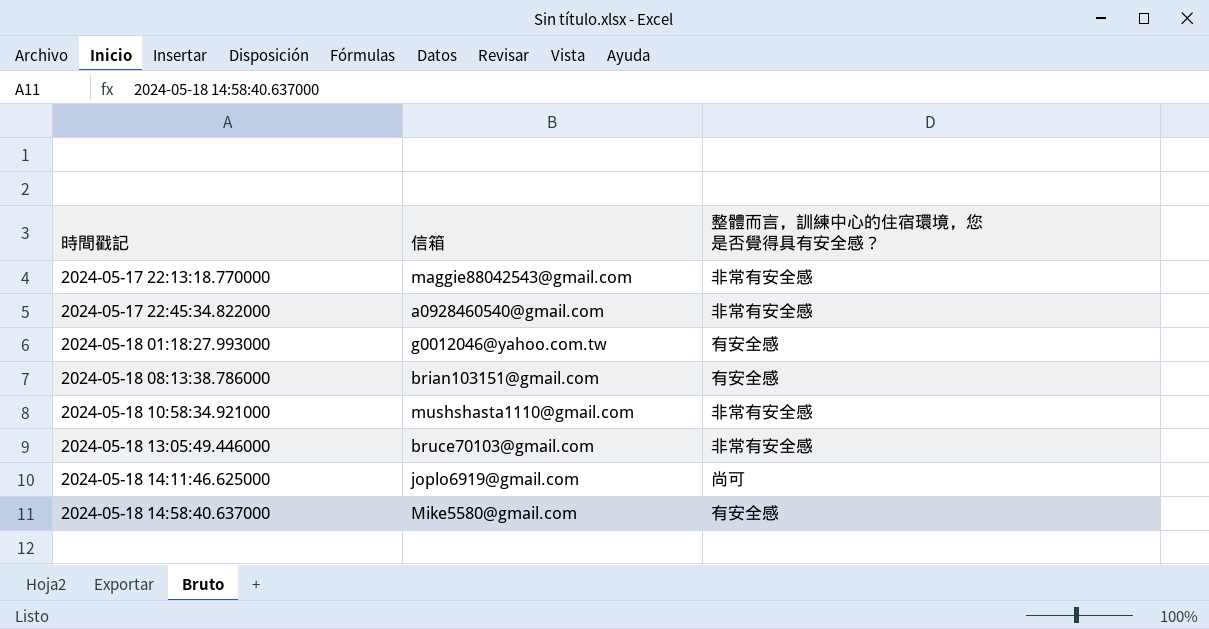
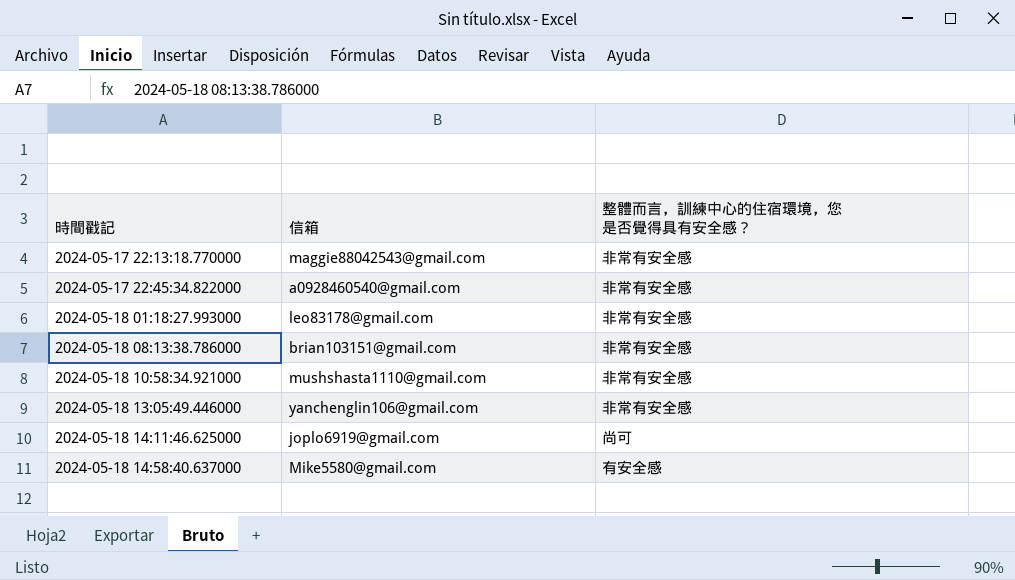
2024-05-18 01:18:27.993000 | 信箱: g0012046@yahoo.com.tw -> leo83178@gmail.com
2024-05-18 01:18:27.993000 | 整體而言，訓練中心的住宿環境，您是否覺得具有安全感？: 有安全感 -> 非常有安全感
2024-05-18 08:13:38.786000 | 整體而言，訓練中心的住宿環境，您是否覺得具有安全感？: 有安全感 -> 非常有安全感
2024-05-18 13:05:49.446000 | 信箱: bruce70103@gmail.com -> yanchenglin106@gmail.com

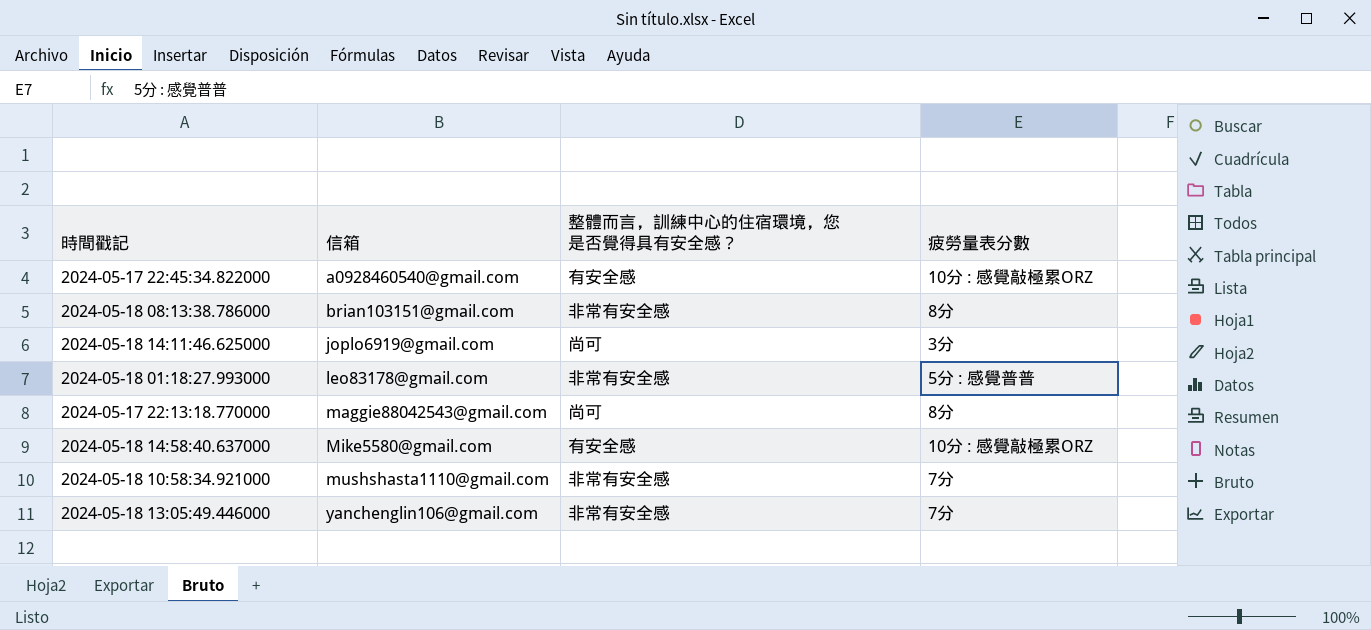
row order: 時間戳記 ascending -> 信箱 ascending
column 疲勞量表分數 | position: none -> 4
2024-05-17 22:45:34.822000 | 整體而言，訓練中心的住宿環境，您是否覺得具有安全感？: 非常有安全感 -> 有安全感
2024-05-17 22:13:18.770000 | 整體而言，訓練中心的住宿環境，您是否覺得具有安全感？: 非常有安全感 -> 尚可

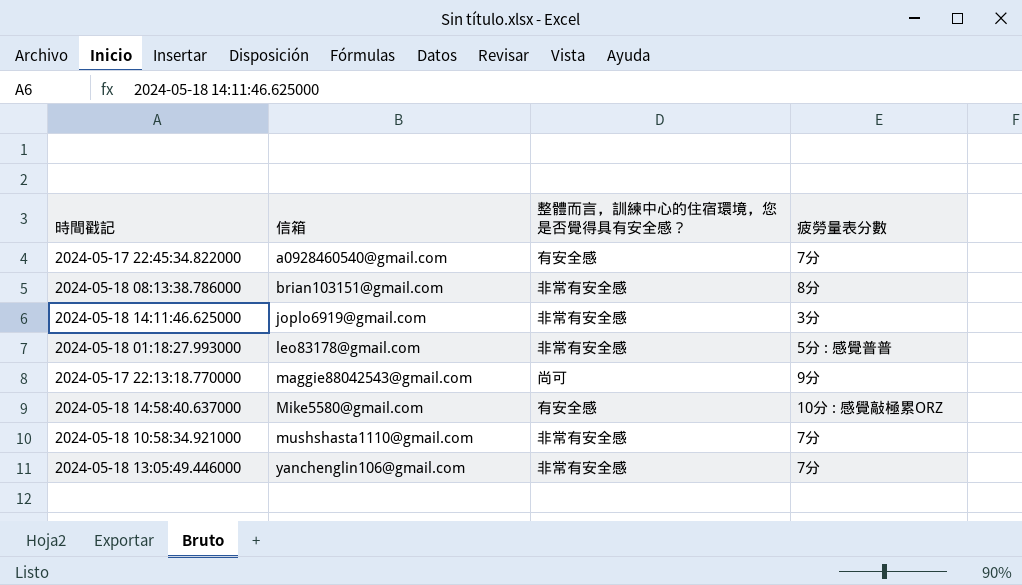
2024-05-17 22:45:34.822000 | 疲勞量表分數: 10分 : 感覺敲極累ORZ -> 7分
2024-05-18 14:11:46.625000 | 整體而言，訓練中心的住宿環境，您是否覺得具有安全感？: 尚可 -> 非常有安全感
2024-05-17 22:13:18.770000 | 疲勞量表分數: 8分 -> 9分

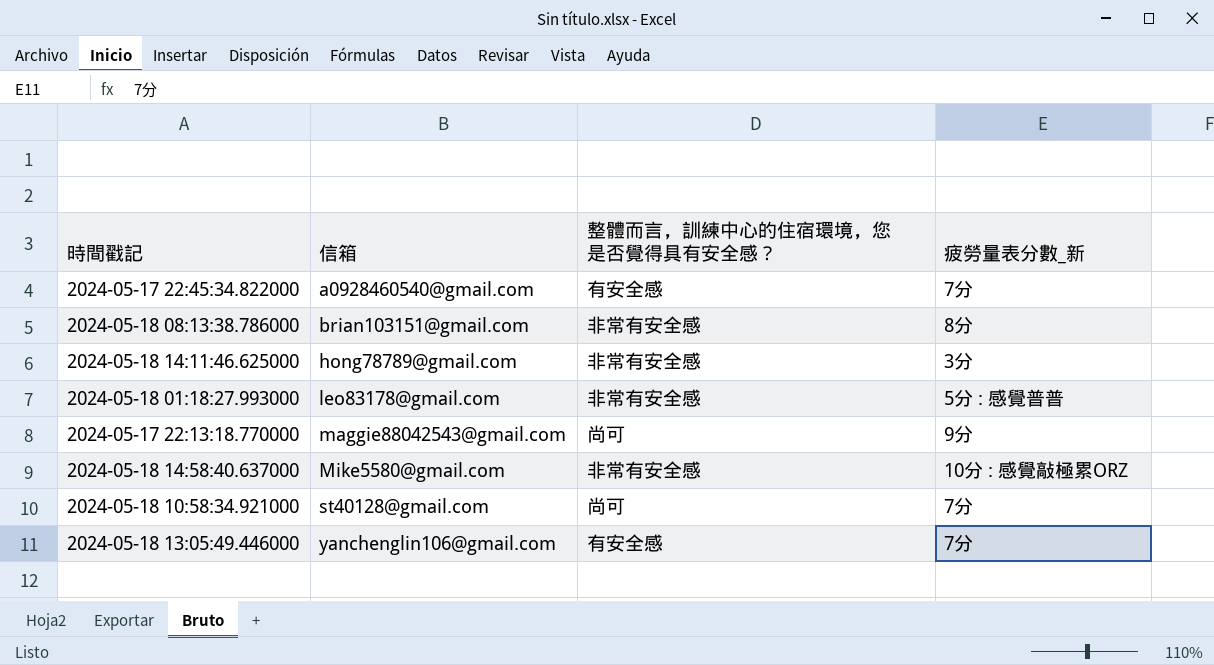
column name: 疲勞量表分數 -> 疲勞量表分數_新
2024-05-18 14:11:46.625000 | 信箱: joplo6919@gmail.com -> hong78789@gmail.com
2024-05-18 14:58:40.637000 | 整體而言，訓練中心的住宿環境，您是否覺得具有安全感？: 有安全感 -> 非常有安全感
2024-05-18 10:58:34.921000 | 信箱: mushshasta1110@gmail.com -> st40128@gmail.com
2024-05-18 10:58:34.921000 | 整體而言，訓練中心的住宿環境，您是否覺得具有安全感？: 非常有安全感 -> 尚可
2024-05-18 13:05:49.446000 | 整體而言，訓練中心的住宿環境，您是否覺得具有安全感？: 非常有安全感 -> 有安全感

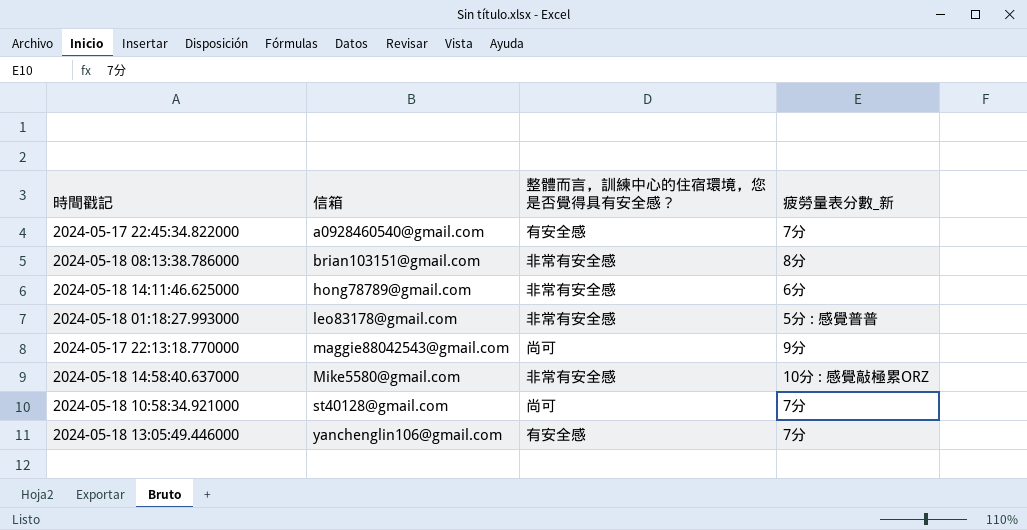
2024-05-18 14:11:46.625000 | 疲勞量表分數_新: 3分 -> 6分

